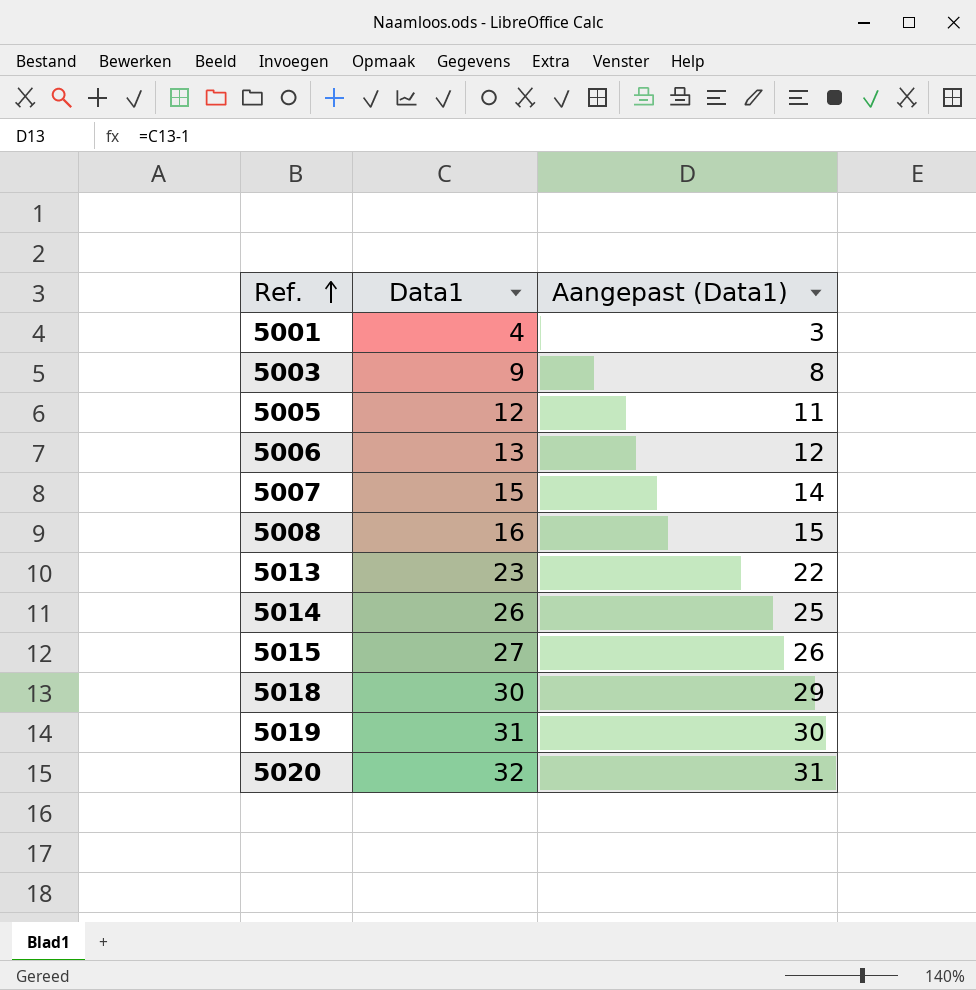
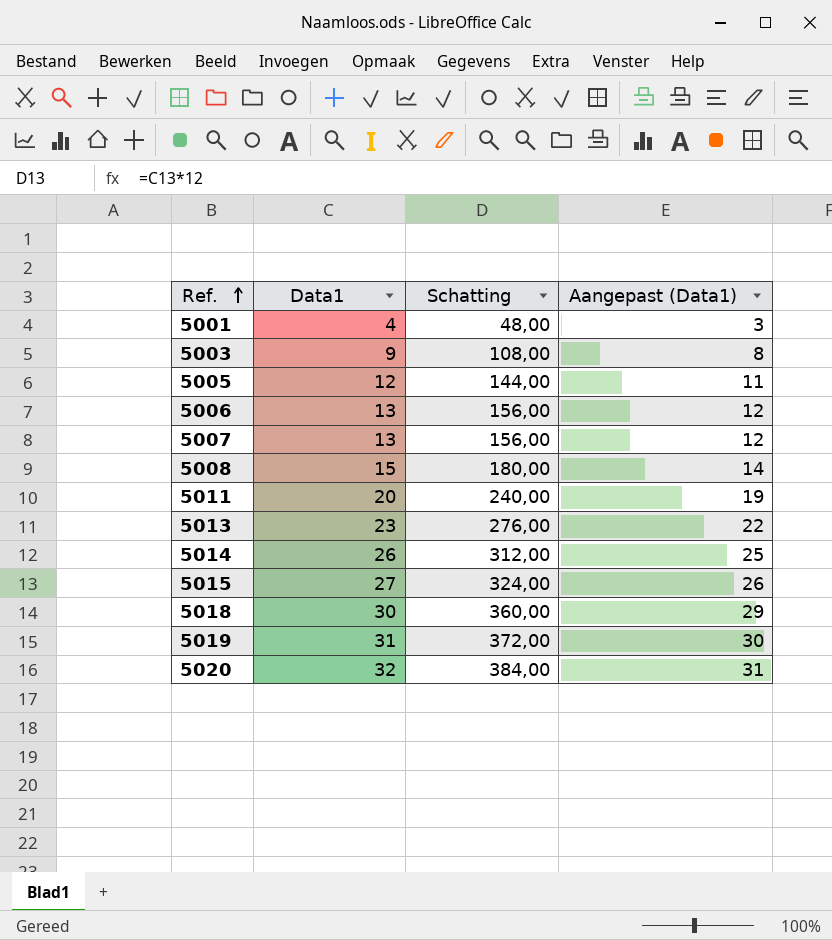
column Schatting | formula: none -> [Data1] * 12
5007 | Data1: 15 -> 13
5007 | Aangepast (Data1): 14 -> 12
5008 | Data1: 16 -> 15
5008 | Aangepast (Data1): 15 -> 14
row 5011: none -> 20 | 240,00 | 19

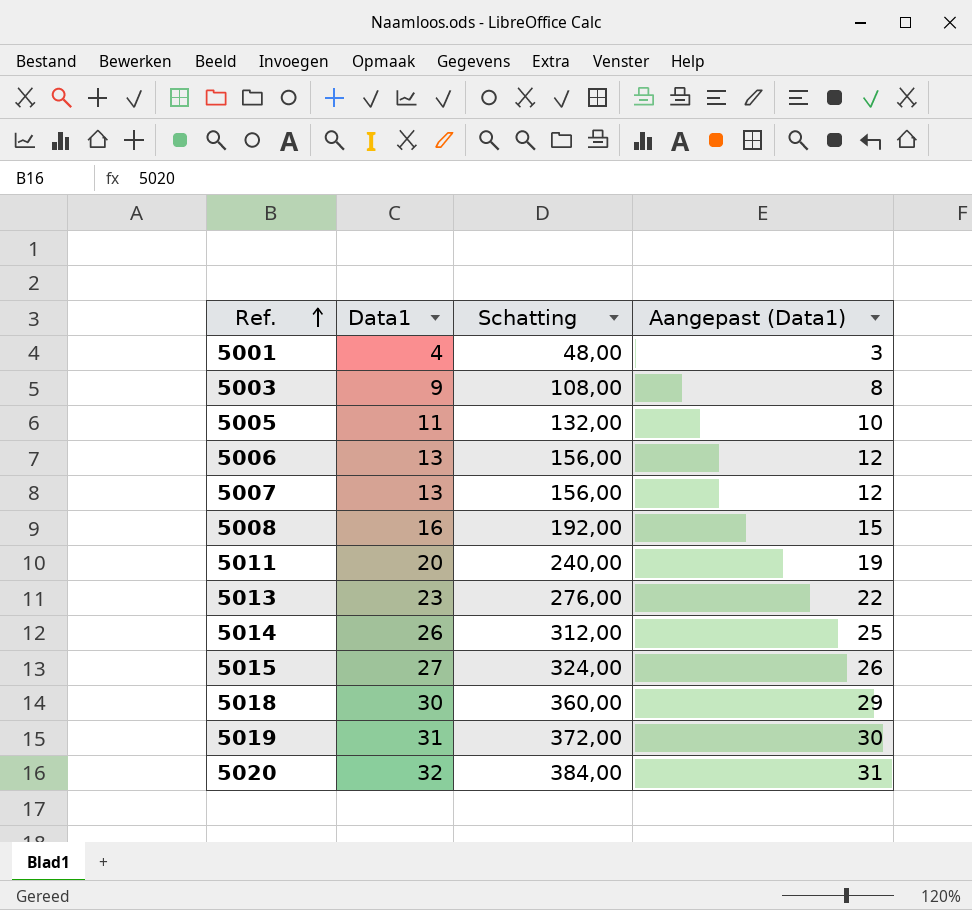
5005 | Data1: 12 -> 11
5005 | Schatting: 144,00 -> 132,00
5005 | Aangepast (Data1): 11 -> 10
5008 | Data1: 15 -> 16
5008 | Schatting: 180,00 -> 192,00
5008 | Aangepast (Data1): 14 -> 15

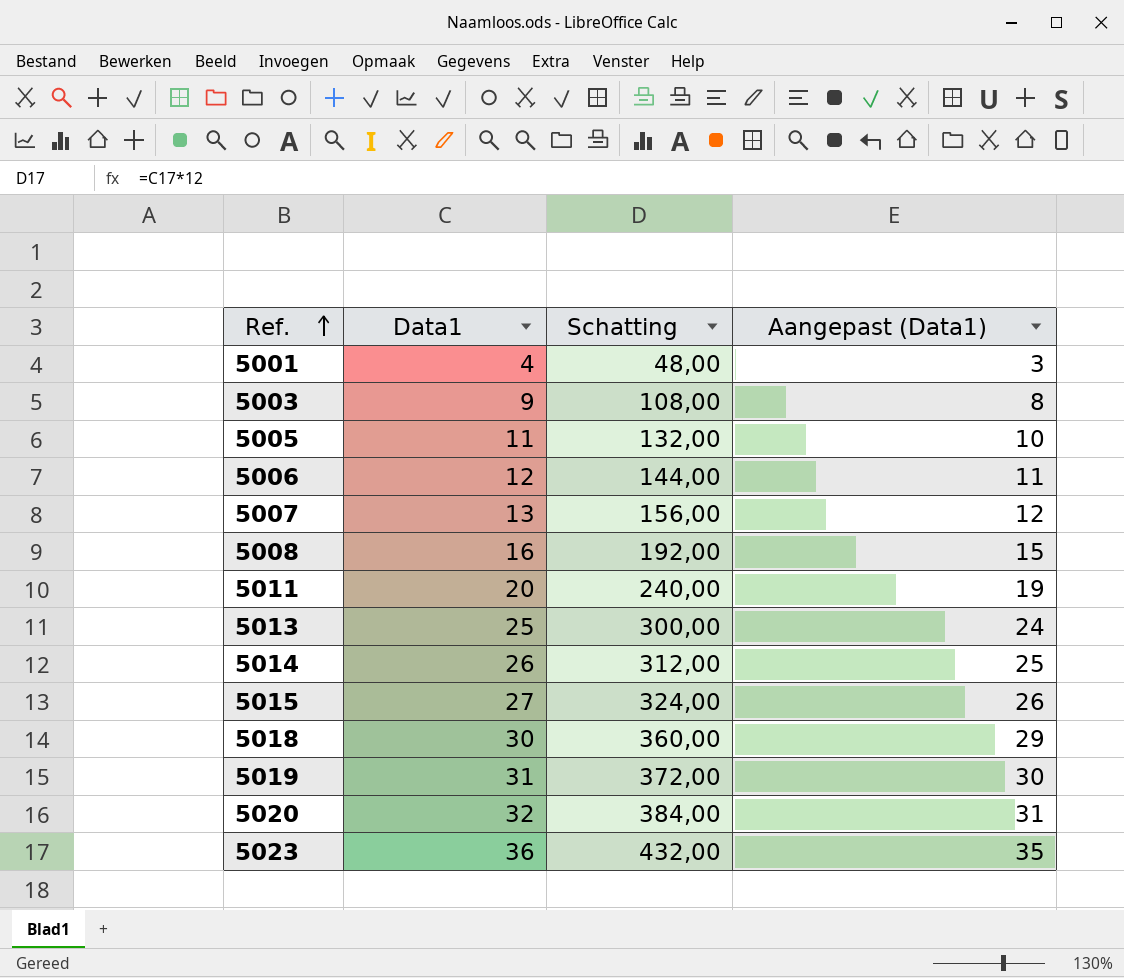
5006 | Data1: 13 -> 12
5006 | Schatting: 156,00 -> 144,00
5006 | Aangepast (Data1): 12 -> 11
5013 | Data1: 23 -> 25
5013 | Schatting: 276,00 -> 300,00
5013 | Aangepast (Data1): 22 -> 24
row 5023: none -> 36 | 432,00 | 35

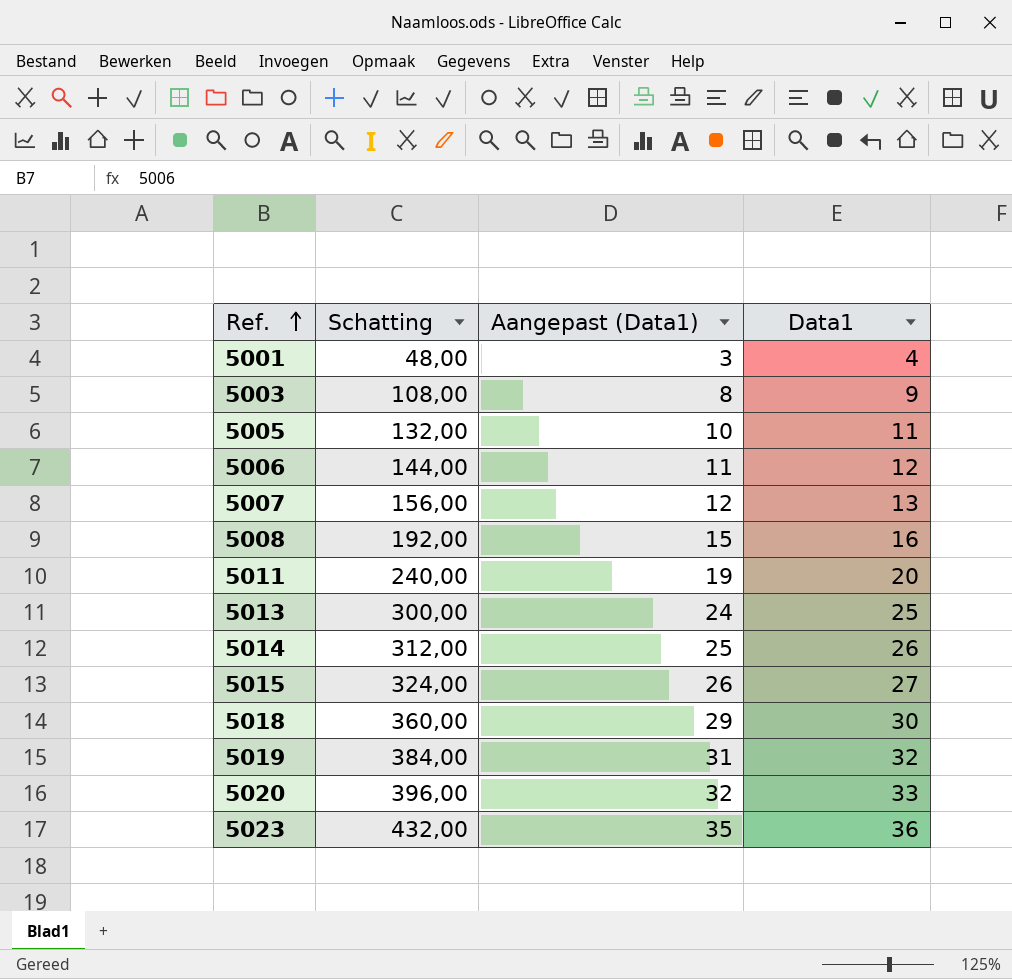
column Data1 | position: 2 -> 4
5019 | Schatting: 372,00 -> 384,00
5019 | Aangepast (Data1): 30 -> 31
5019 | Data1: 31 -> 32
5020 | Schatting: 384,00 -> 396,00
5020 | Aangepast (Data1): 31 -> 32
5020 | Data1: 32 -> 33

